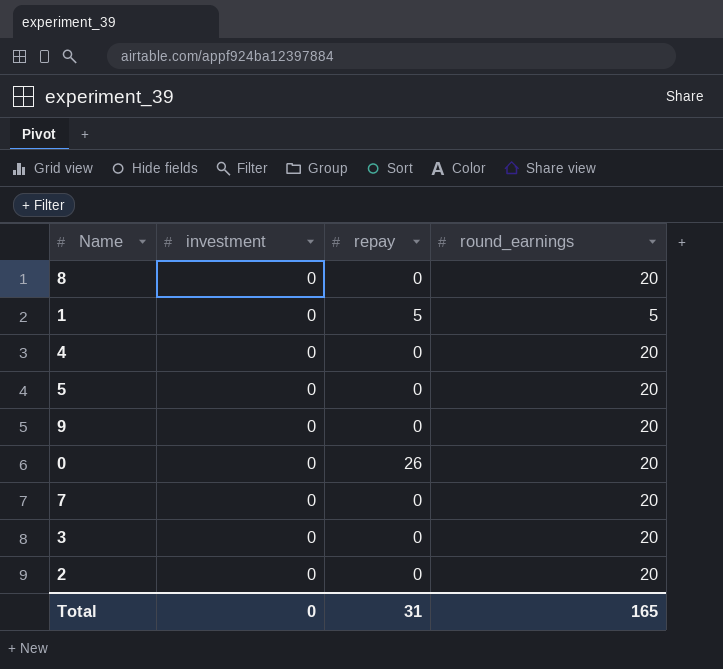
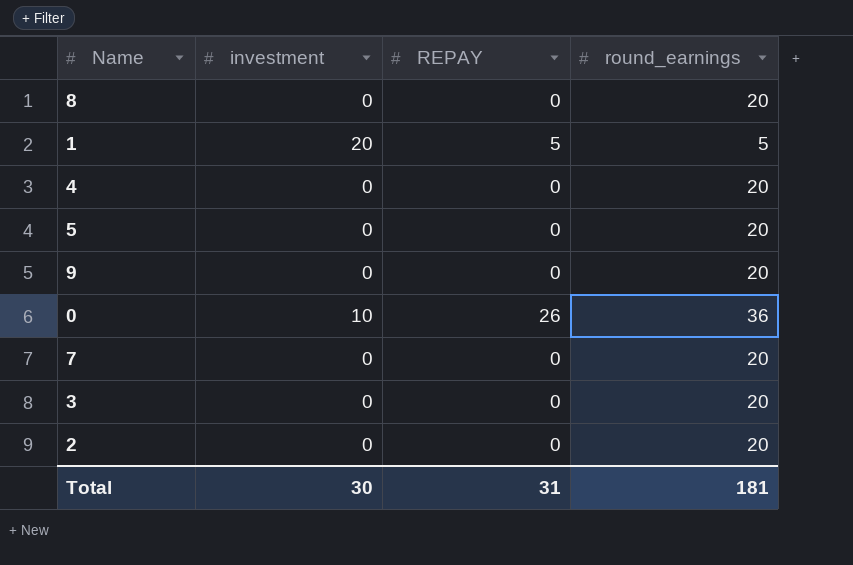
column name: repay -> REPAY
1 | investment: 0 -> 20
0 | investment: 0 -> 10
0 | round_earnings: 20 -> 36
Total | investment: 0 -> 30
Total | round_earnings: 165 -> 181

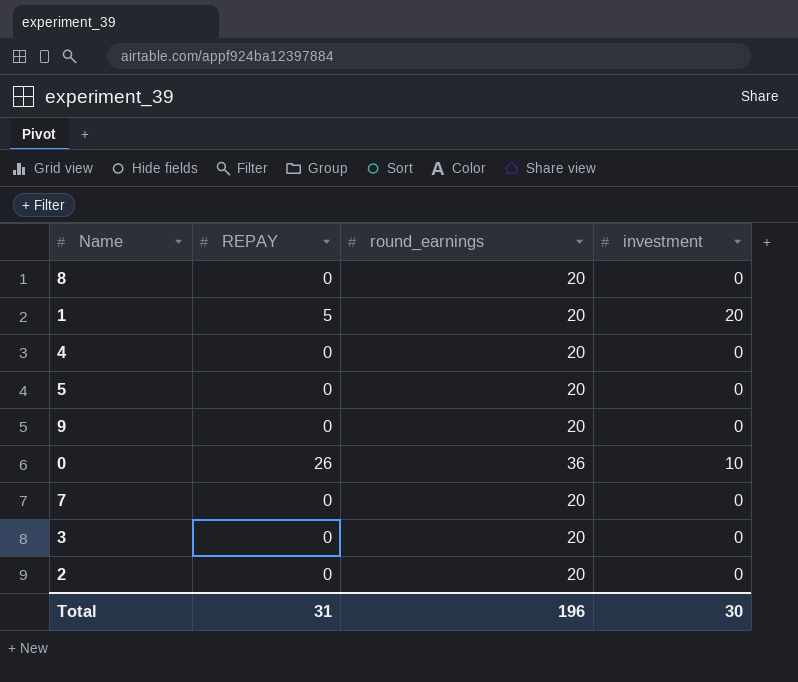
column investment | position: 2 -> 4
1 | round_earnings: 5 -> 20
Total | round_earnings: 181 -> 196

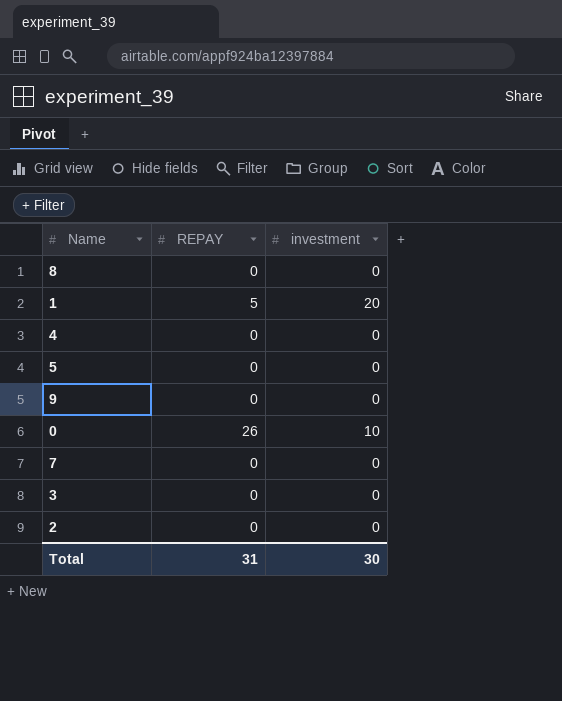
column round_earnings | position: 3 -> none

